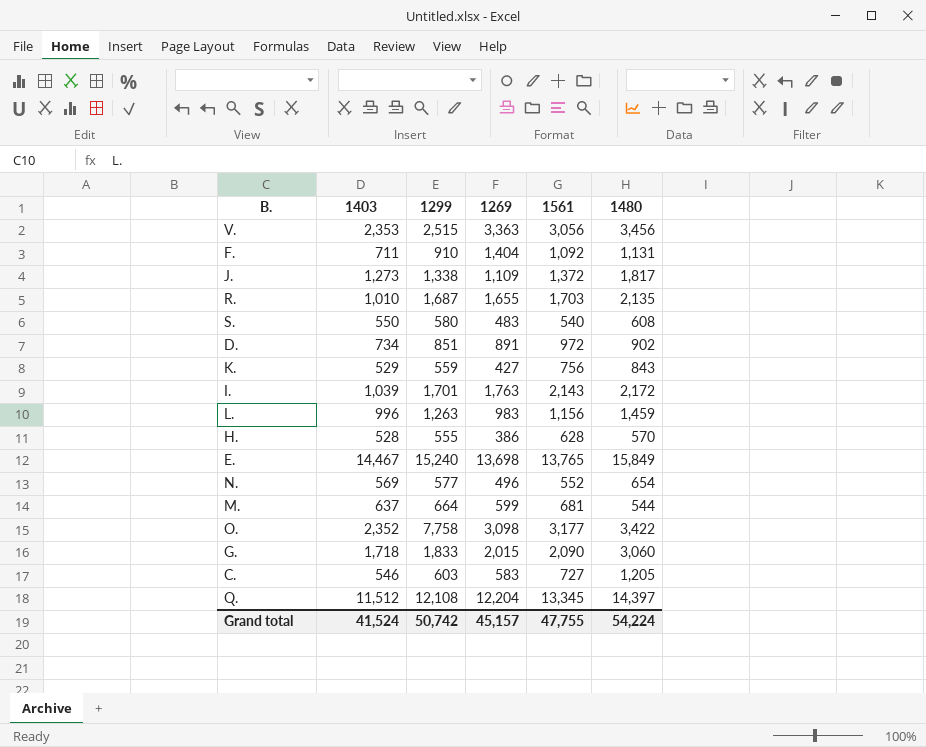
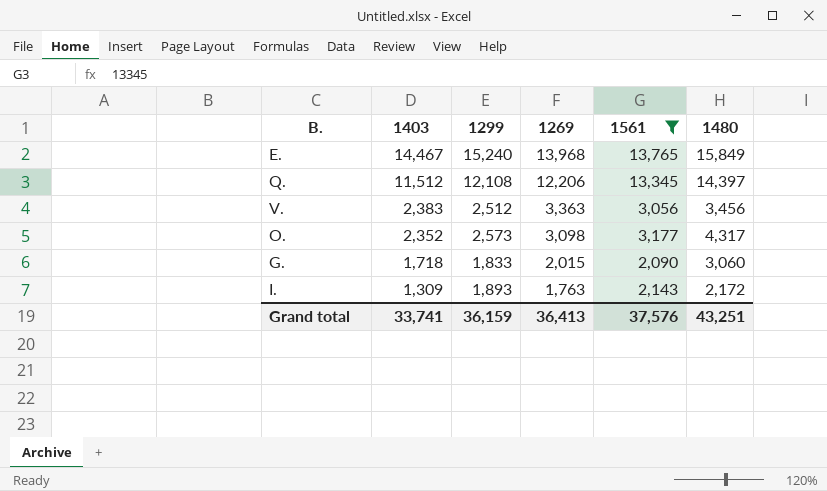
filter: none -> 1561 >= 2,090
row order: none -> 1403 descending
E. | 1269: 13,698 -> 13,968
Q. | 1269: 12,204 -> 12,206
V. | 1403: 2,353 -> 2,383
V. | 1299: 2,515 -> 2,512
O. | 1299: 7,758 -> 2,573
O. | 1480: 3,422 -> 4,317
I. | 1403: 1,039 -> 1,309
I. | 1299: 1,701 -> 1,893
Grand total | 1403: 41,524 -> 33,741
Grand total | 1299: 50,742 -> 36,159
Grand total | 1269: 45,157 -> 36,413
Grand total | 1561: 47,755 -> 37,576
Grand total | 1480: 54,224 -> 43,251

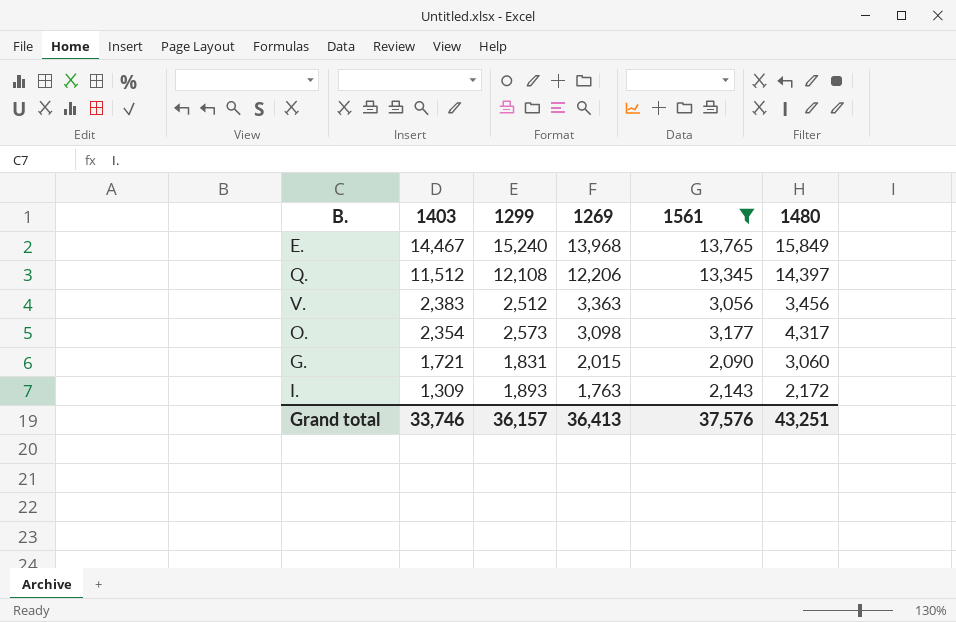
O. | 1403: 2,352 -> 2,354
G. | 1403: 1,718 -> 1,721
G. | 1299: 1,833 -> 1,831
Grand total | 1403: 33,741 -> 33,746
Grand total | 1299: 36,159 -> 36,157

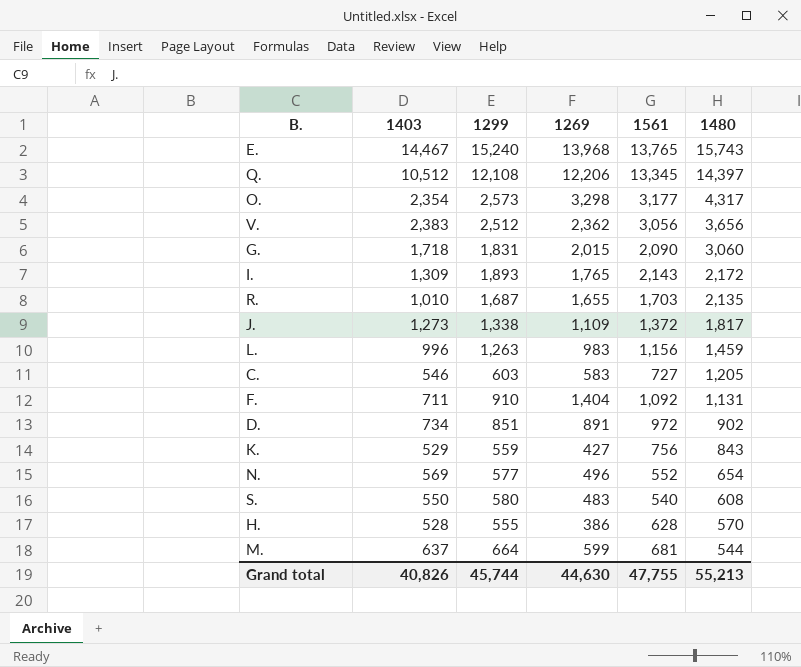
filter: 1561 >= 2,090 -> none
row order: 1403 descending -> 1480 descending
E. | 1480: 15,849 -> 15,743
Q. | 1403: 11,512 -> 10,512
O. | 1269: 3,098 -> 3,298
V. | 1269: 3,363 -> 2,362
V. | 1480: 3,456 -> 3,656
G. | 1403: 1,721 -> 1,718
I. | 1269: 1,763 -> 1,765
Grand total | 1403: 33,746 -> 40,826
Grand total | 1299: 36,157 -> 45,744
Grand total | 1269: 36,413 -> 44,630
Grand total | 1561: 37,576 -> 47,755
Grand total | 1480: 43,251 -> 55,213

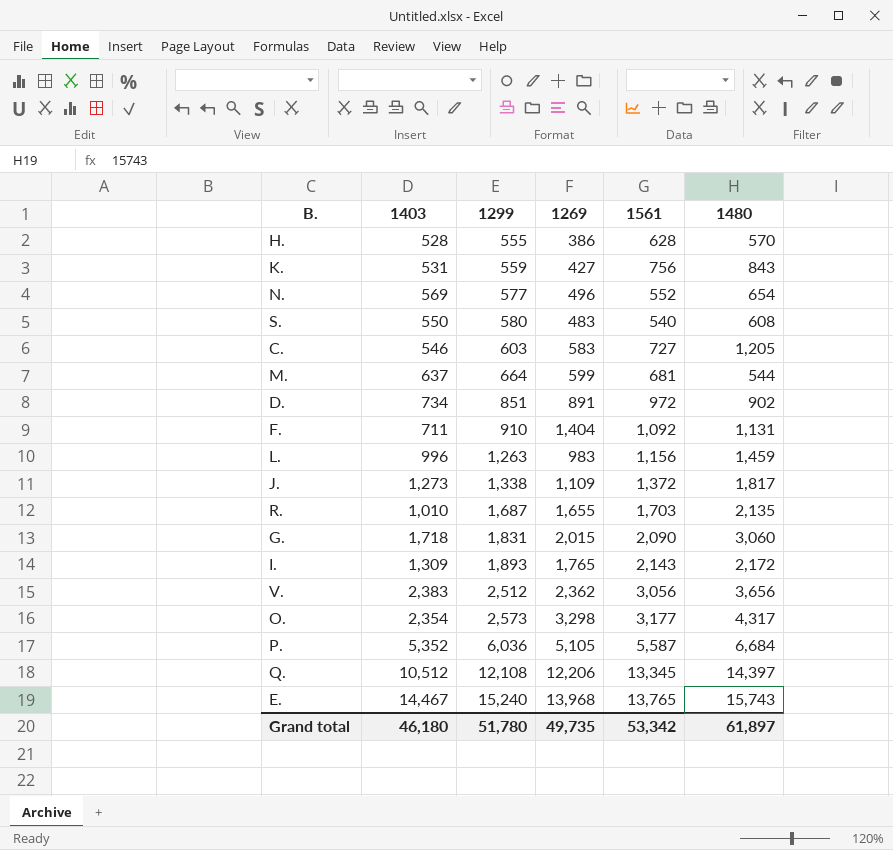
row order: 1480 descending -> 1299 ascending
K. | 1403: 529 -> 531
row P.: none -> 5,352 | 6,036 | 5,105 | 5,587 | 6,684
Grand total | 1403: 40,826 -> 46,180
Grand total | 1299: 45,744 -> 51,780
Grand total | 1269: 44,630 -> 49,735
Grand total | 1561: 47,755 -> 53,342
Grand total | 1480: 55,213 -> 61,897

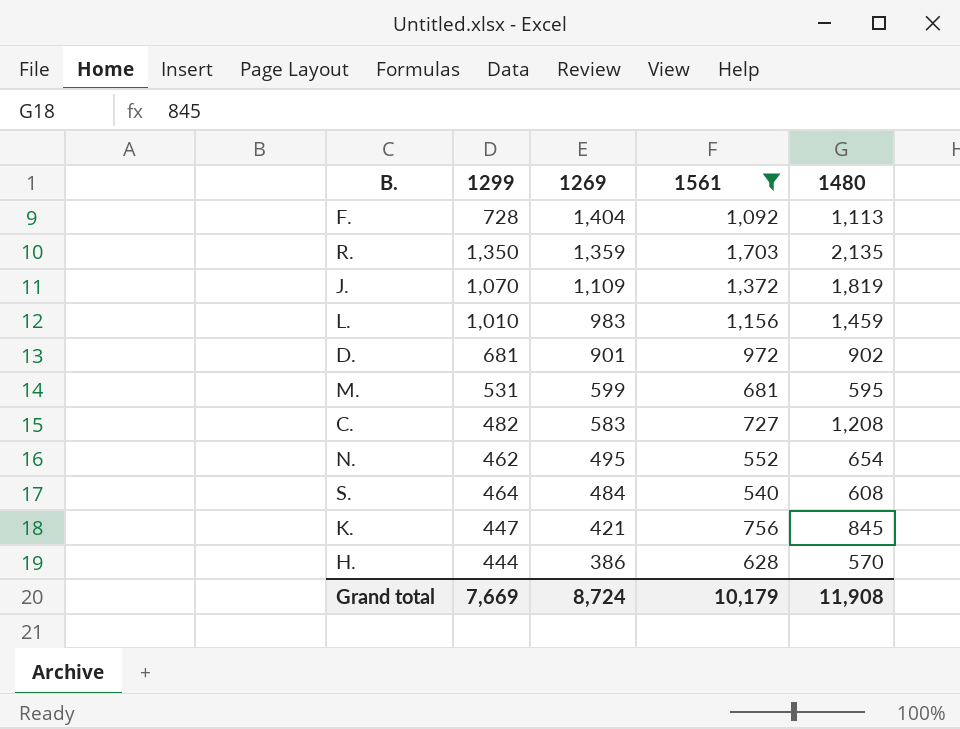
filter: none -> 1561 <= 1,703
row order: 1299 ascending -> 1269 descending
column 1403 | position: 2 -> none
F. | 1299: 910 -> 728
F. | 1480: 1,131 -> 1,113
R. | 1299: 1,687 -> 1,350
R. | 1269: 1,655 -> 1,359
J. | 1299: 1,338 -> 1,070
J. | 1480: 1,817 -> 1,819
L. | 1299: 1,263 -> 1,010
D. | 1299: 851 -> 681
D. | 1269: 891 -> 901
M. | 1299: 664 -> 531
M. | 1480: 544 -> 595
C. | 1299: 603 -> 482
C. | 1480: 1,205 -> 1,208
N. | 1299: 577 -> 462
N. | 1269: 496 -> 495
S. | 1299: 580 -> 464
S. | 1269: 483 -> 484
K. | 1299: 559 -> 447
K. | 1269: 427 -> 421
K. | 1480: 843 -> 845
H. | 1299: 555 -> 444
Grand total | 1299: 51,780 -> 7,669
Grand total | 1269: 49,735 -> 8,724
Grand total | 1561: 53,342 -> 10,179
Grand total | 1480: 61,897 -> 11,908

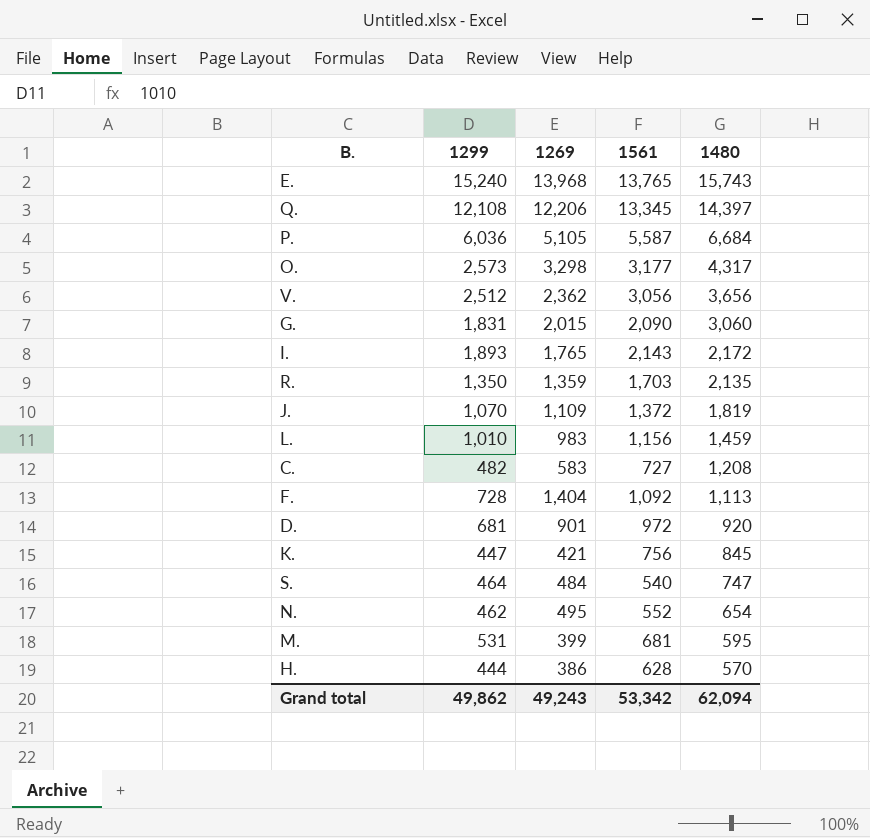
filter: 1561 <= 1,703 -> none
row order: 1269 descending -> 1480 descending
D. | 1480: 902 -> 920
S. | 1480: 608 -> 747
M. | 1269: 599 -> 399
Grand total | 1299: 7,669 -> 49,862
Grand total | 1269: 8,724 -> 49,243
Grand total | 1561: 10,179 -> 53,342
Grand total | 1480: 11,908 -> 62,094

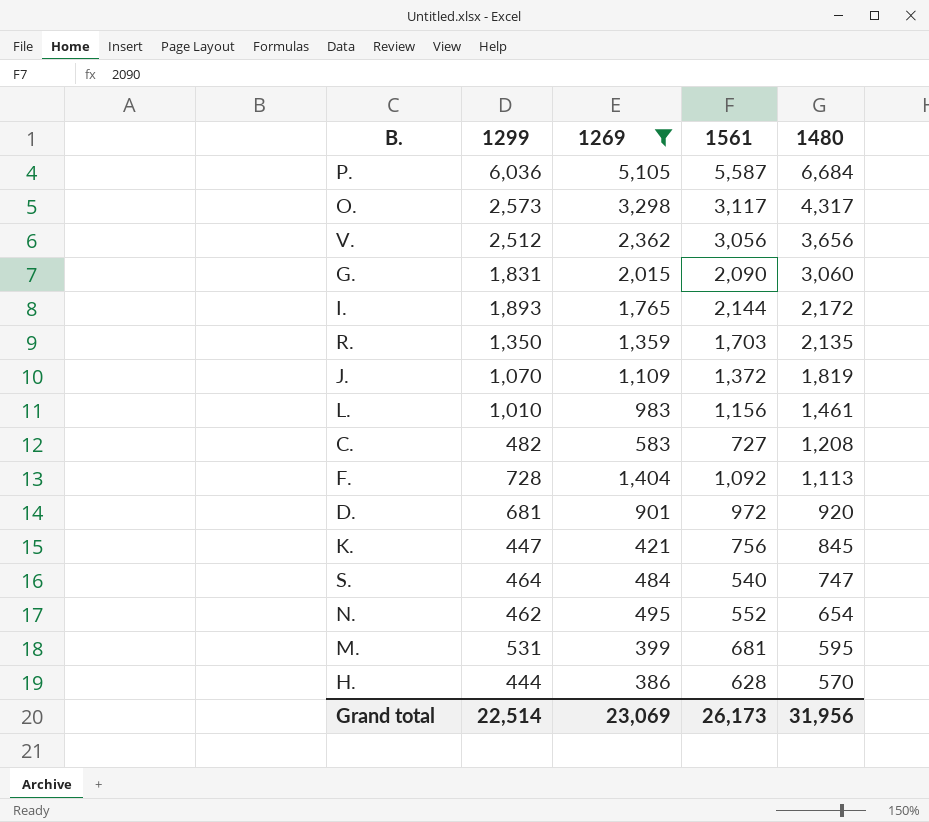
filter: none -> 1269 <= 5,105
O. | 1561: 3,177 -> 3,117
I. | 1561: 2,143 -> 2,144
L. | 1480: 1,459 -> 1,461
Grand total | 1299: 49,862 -> 22,514
Grand total | 1269: 49,243 -> 23,069
Grand total | 1561: 53,342 -> 26,173
Grand total | 1480: 62,094 -> 31,956

